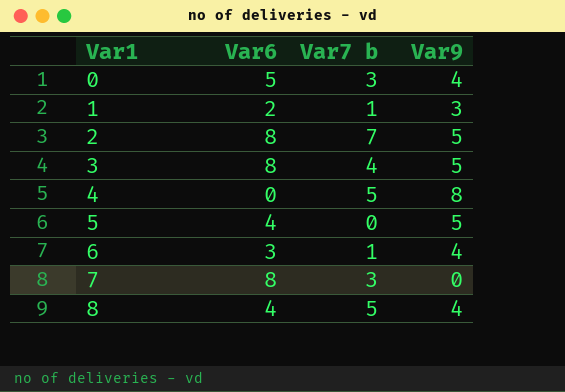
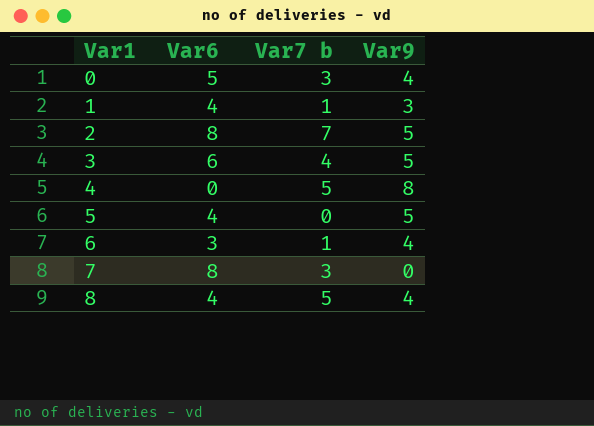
1 | Var6: 2 -> 4
3 | Var6: 8 -> 6

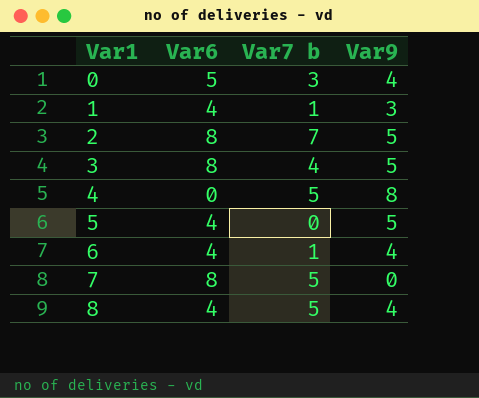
3 | Var6: 6 -> 8
6 | Var6: 3 -> 4
7 | Var7 b: 3 -> 5

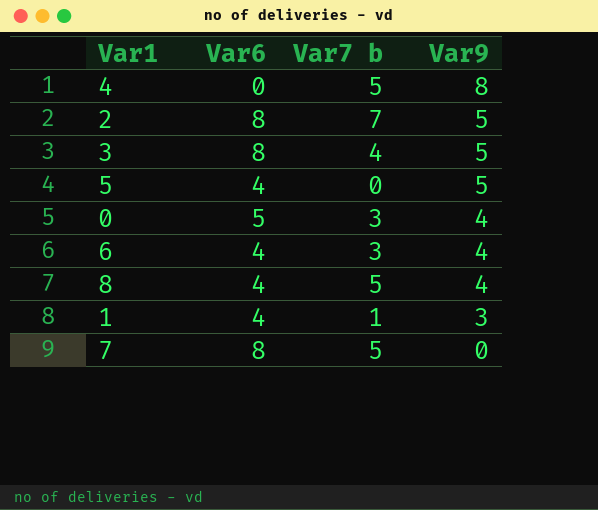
row order: Var1 ascending -> Var9 descending
6 | Var7 b: 1 -> 3

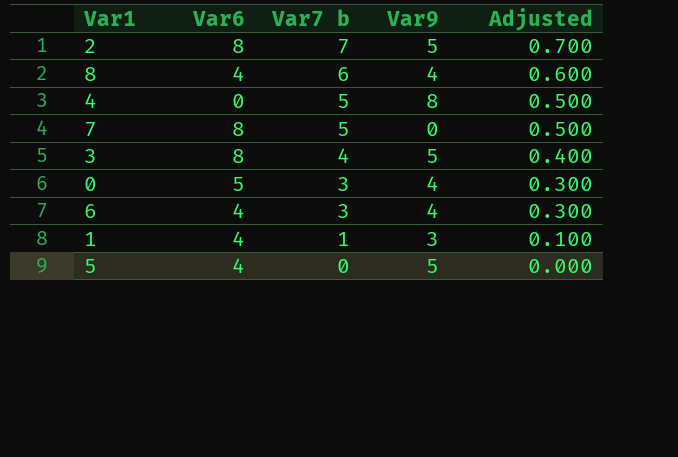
row order: Var9 descending -> Var7 b descending
column Adjusted | formula: none -> [Var7 b] * 0.1
8 | Var7 b: 5 -> 6

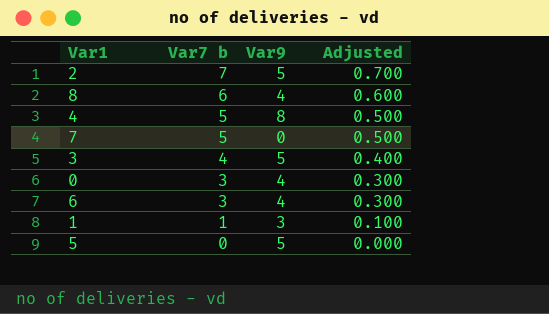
column Var6 | position: 2 -> none

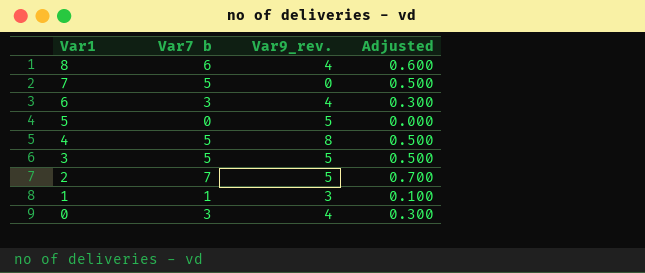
row order: Var7 b descending -> Var1 descending
column name: Var9 -> Var9_rev.
3 | Var7 b: 4 -> 5
3 | Adjusted: 0.400 -> 0.500

